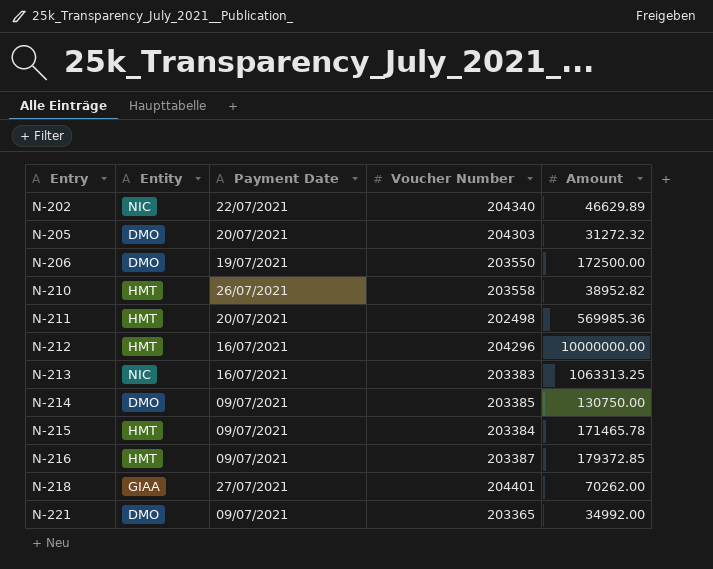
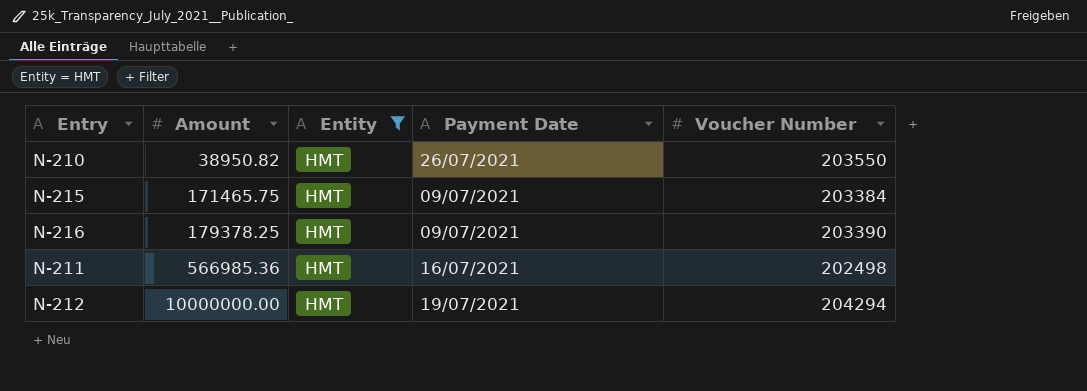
filter: none -> Entity = HMT
row order: Entry ascending -> Amount ascending
column Amount | position: 5 -> 2
N-210 | Amount: 38952.82 -> 38950.82
N-210 | Voucher Number: 203558 -> 203550
N-215 | Amount: 171465.78 -> 171465.75
N-216 | Amount: 179372.85 -> 179378.25
N-216 | Voucher Number: 203387 -> 203390
N-211 | Amount: 569985.36 -> 566985.36
N-211 | Payment Date: 20/07/2021 -> 16/07/2021
N-212 | Payment Date: 16/07/2021 -> 19/07/2021
N-212 | Voucher Number: 204296 -> 204294

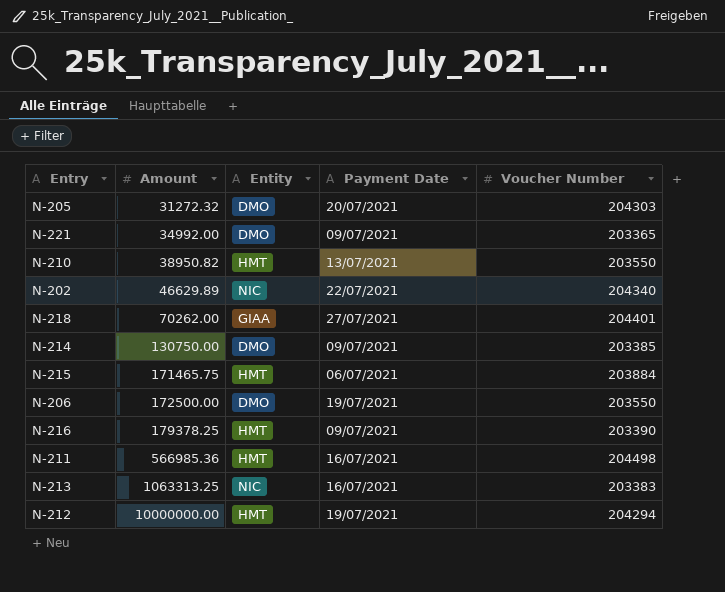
filter: Entity = HMT -> none
N-210 | Payment Date: 26/07/2021 -> 13/07/2021
N-215 | Payment Date: 09/07/2021 -> 06/07/2021
N-215 | Voucher Number: 203384 -> 203884
N-211 | Voucher Number: 202498 -> 204498

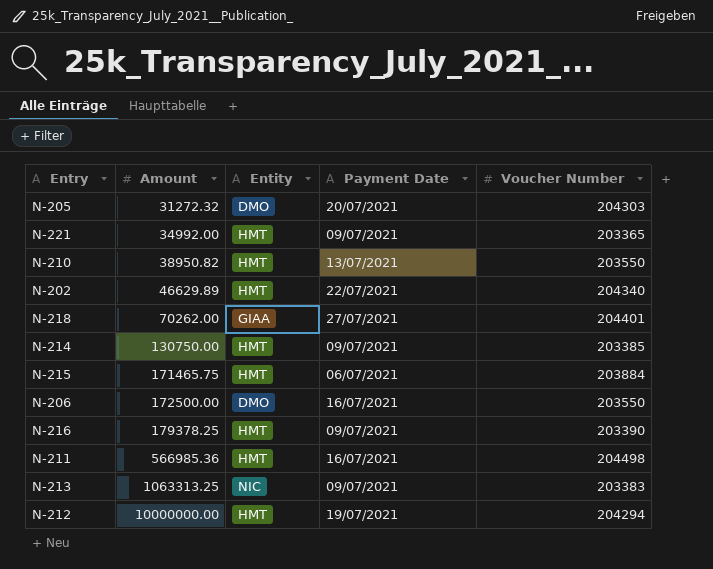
N-221 | Entity: DMO -> HMT
N-202 | Entity: NIC -> HMT
N-214 | Entity: DMO -> HMT
N-206 | Payment Date: 19/07/2021 -> 16/07/2021
N-213 | Payment Date: 16/07/2021 -> 09/07/2021

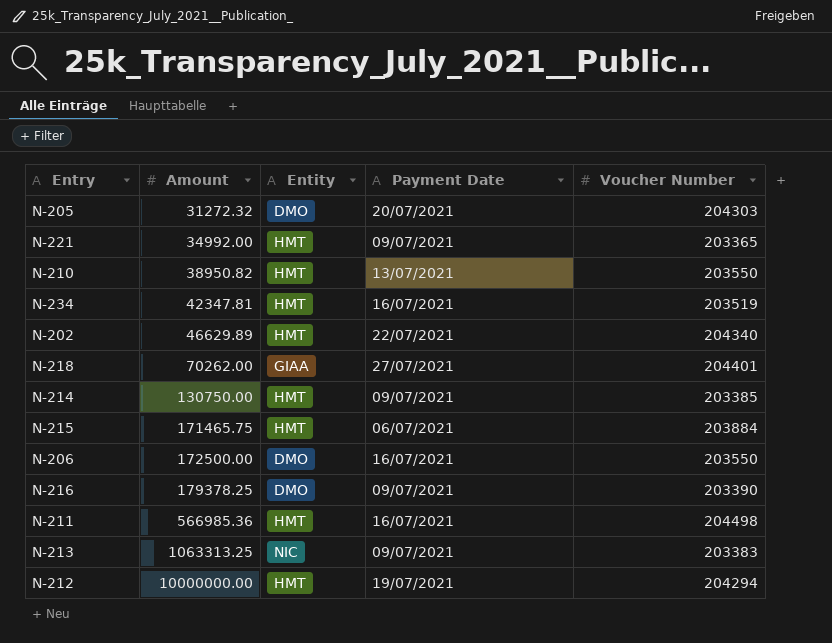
row N-234: none -> 42347.81 | HMT | 16/07/2021 | 203519
N-216 | Entity: HMT -> DMO

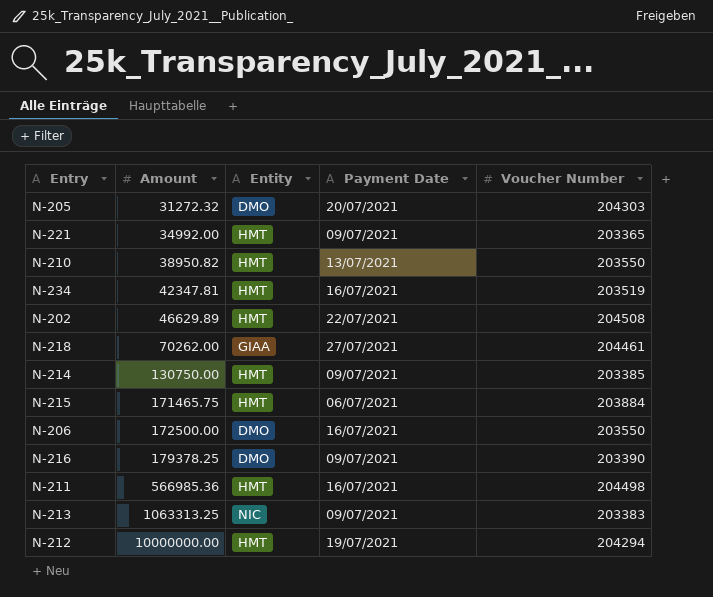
N-202 | Voucher Number: 204340 -> 204508
N-218 | Voucher Number: 204401 -> 204461

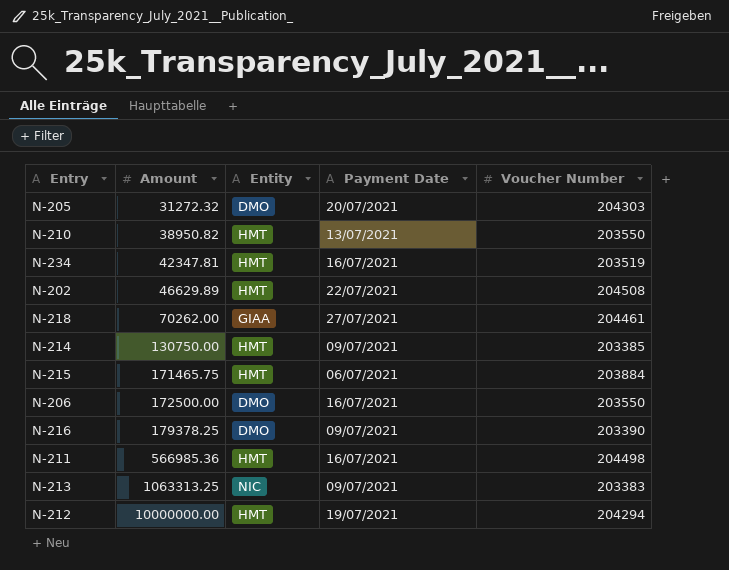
row N-221: 34992.00 | HMT | 09/07/2021 | 203365 -> none

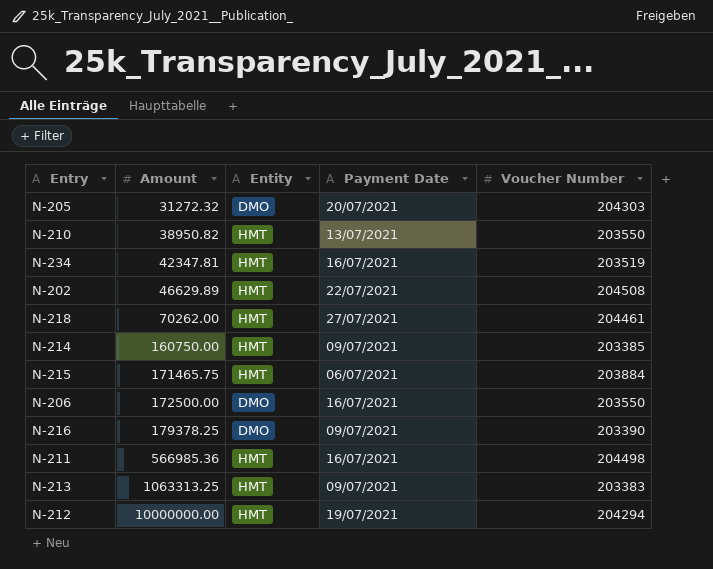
N-218 | Entity: GIAA -> HMT
N-214 | Amount: 130750.00 -> 160750.00
N-213 | Entity: NIC -> HMT

